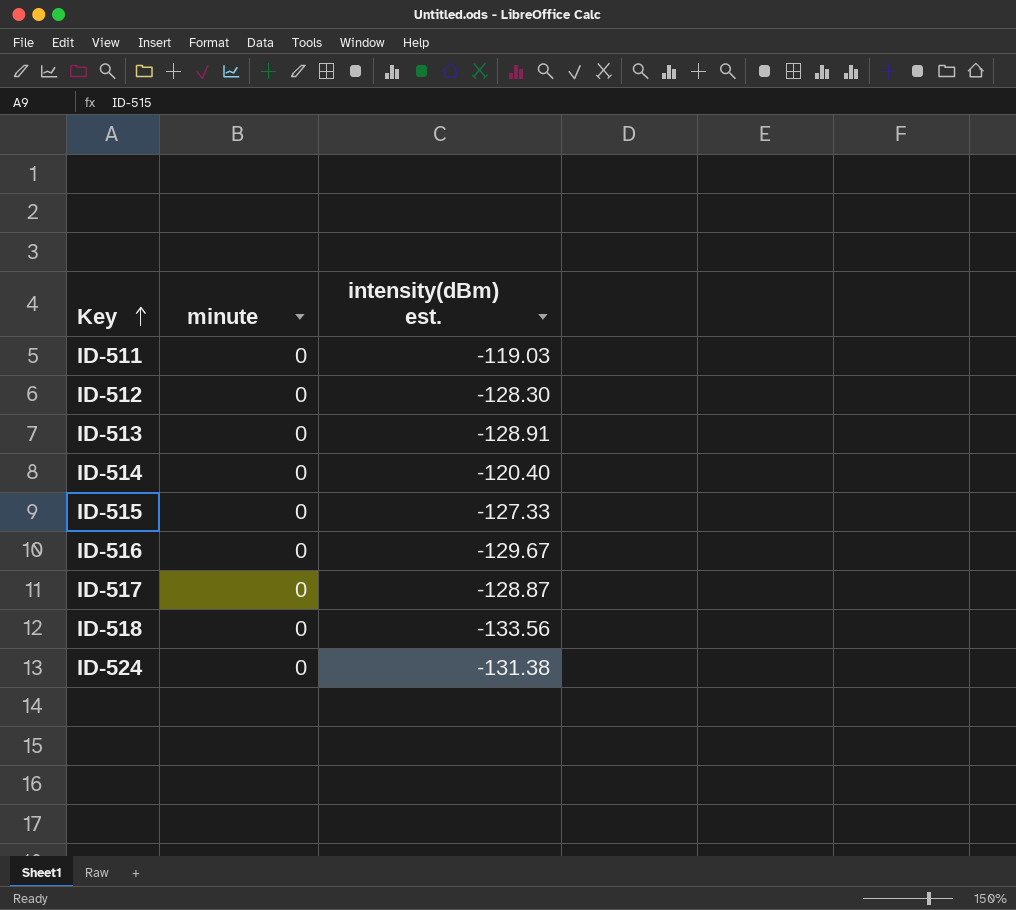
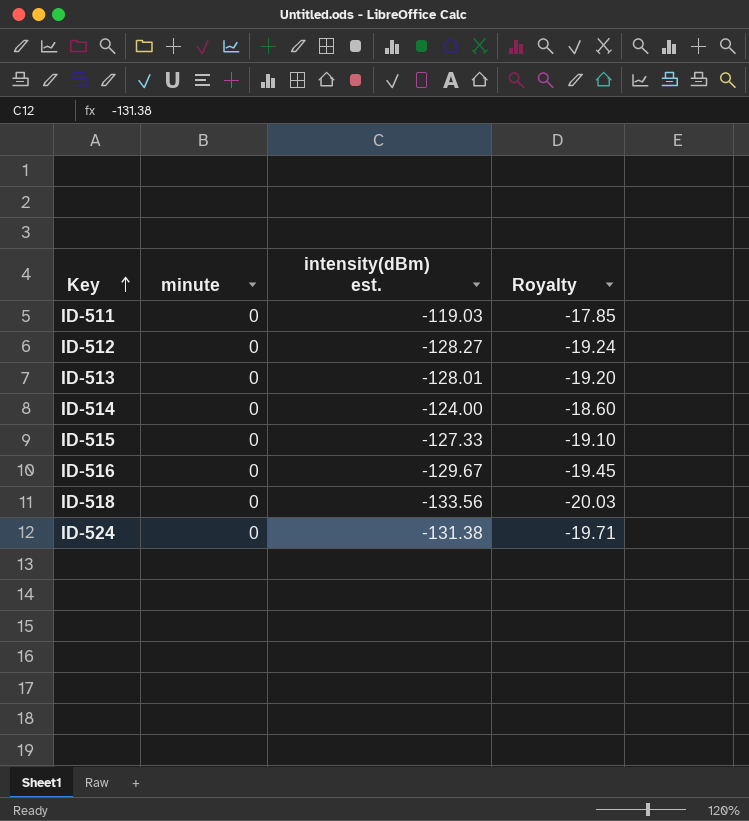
column Royalty | formula: none -> [intensity(dBm) est.] * 0.15
row ID-517: 0 | -128.87 -> none
ID-512 | intensity(dBm) est.: -128.30 -> -128.27
ID-513 | intensity(dBm) est.: -128.91 -> -128.01
ID-514 | intensity(dBm) est.: -120.40 -> -124.00

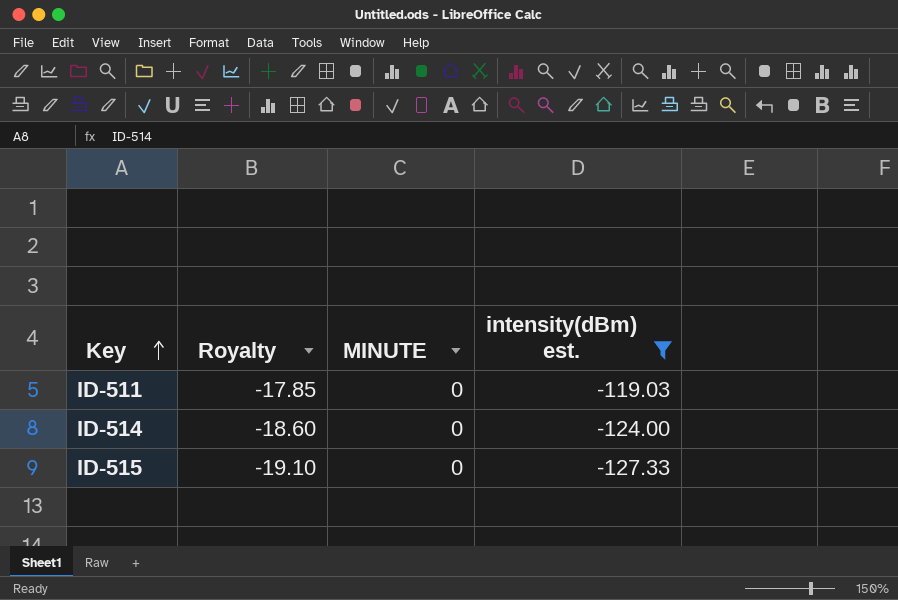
filter: none -> intensity(dBm) est. >= -127.33
column Royalty | position: 4 -> 2
column name: minute -> MINUTE

